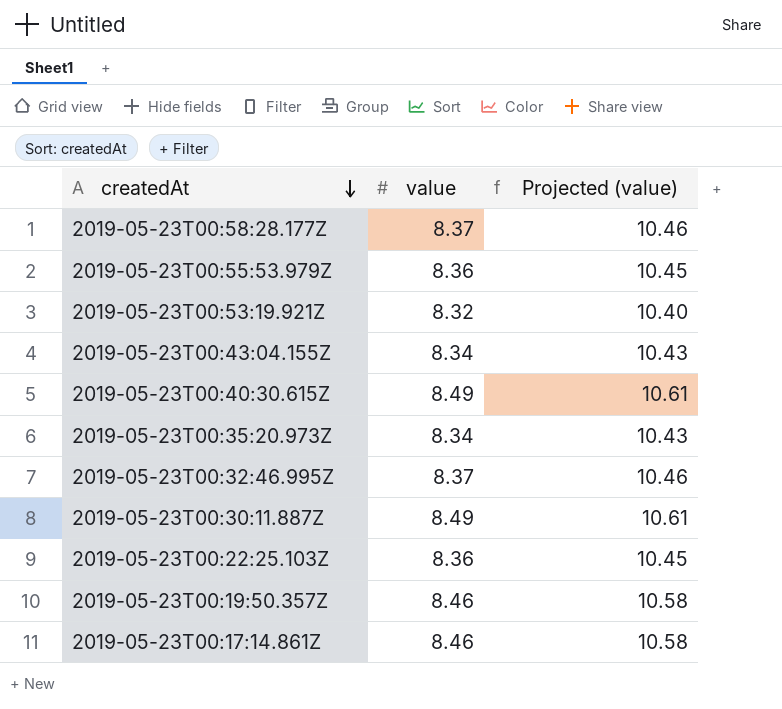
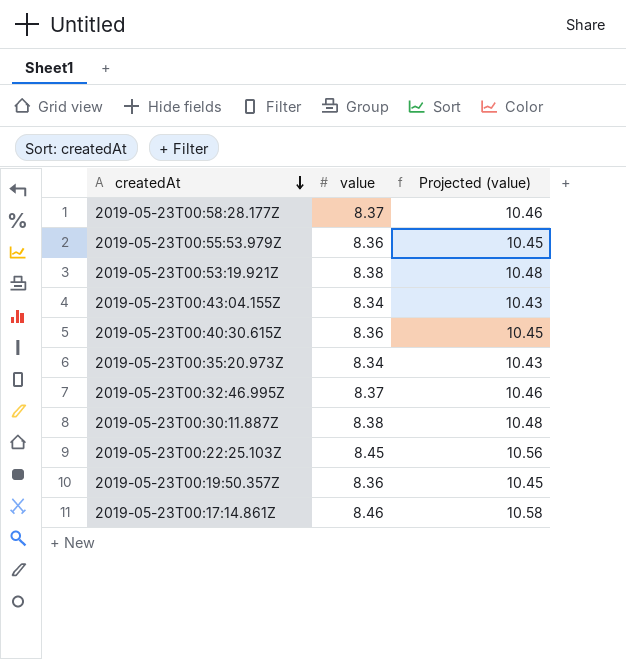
2019-05-23T00:53:19.921Z | value: 8.32 -> 8.38
2019-05-23T00:53:19.921Z | Projected (value): 10.40 -> 10.48
2019-05-23T00:40:30.615Z | value: 8.49 -> 8.36
2019-05-23T00:40:30.615Z | Projected (value): 10.61 -> 10.45
2019-05-23T00:30:11.887Z | value: 8.49 -> 8.38
2019-05-23T00:30:11.887Z | Projected (value): 10.61 -> 10.48
2019-05-23T00:22:25.103Z | value: 8.36 -> 8.45
2019-05-23T00:22:25.103Z | Projected (value): 10.45 -> 10.56
2019-05-23T00:19:50.357Z | value: 8.46 -> 8.36
2019-05-23T00:19:50.357Z | Projected (value): 10.58 -> 10.45

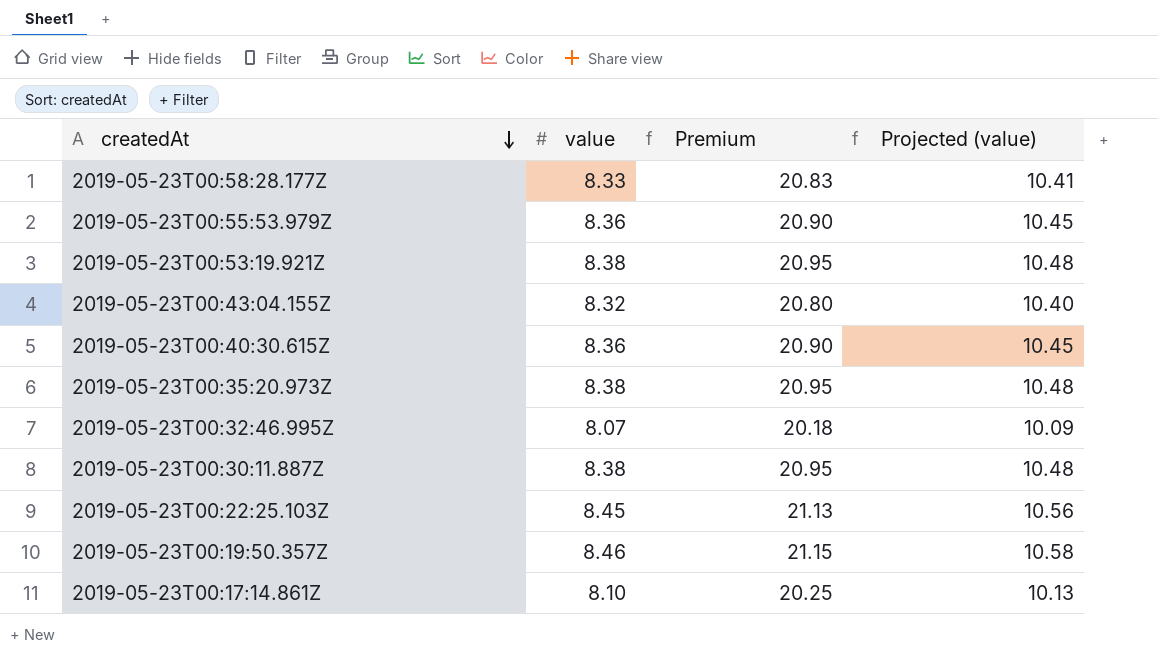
column Premium | formula: none -> [value] * 2.5
2019-05-23T00:58:28.177Z | value: 8.37 -> 8.33
2019-05-23T00:58:28.177Z | Projected (value): 10.46 -> 10.41
2019-05-23T00:43:04.155Z | value: 8.34 -> 8.32
2019-05-23T00:43:04.155Z | Projected (value): 10.43 -> 10.40
2019-05-23T00:35:20.973Z | value: 8.34 -> 8.38
2019-05-23T00:35:20.973Z | Projected (value): 10.43 -> 10.48
2019-05-23T00:32:46.995Z | value: 8.37 -> 8.07
2019-05-23T00:32:46.995Z | Projected (value): 10.46 -> 10.09
2019-05-23T00:19:50.357Z | value: 8.36 -> 8.46
2019-05-23T00:19:50.357Z | Projected (value): 10.45 -> 10.58
2019-05-23T00:17:14.861Z | value: 8.46 -> 8.10
2019-05-23T00:17:14.861Z | Projected (value): 10.58 -> 10.13

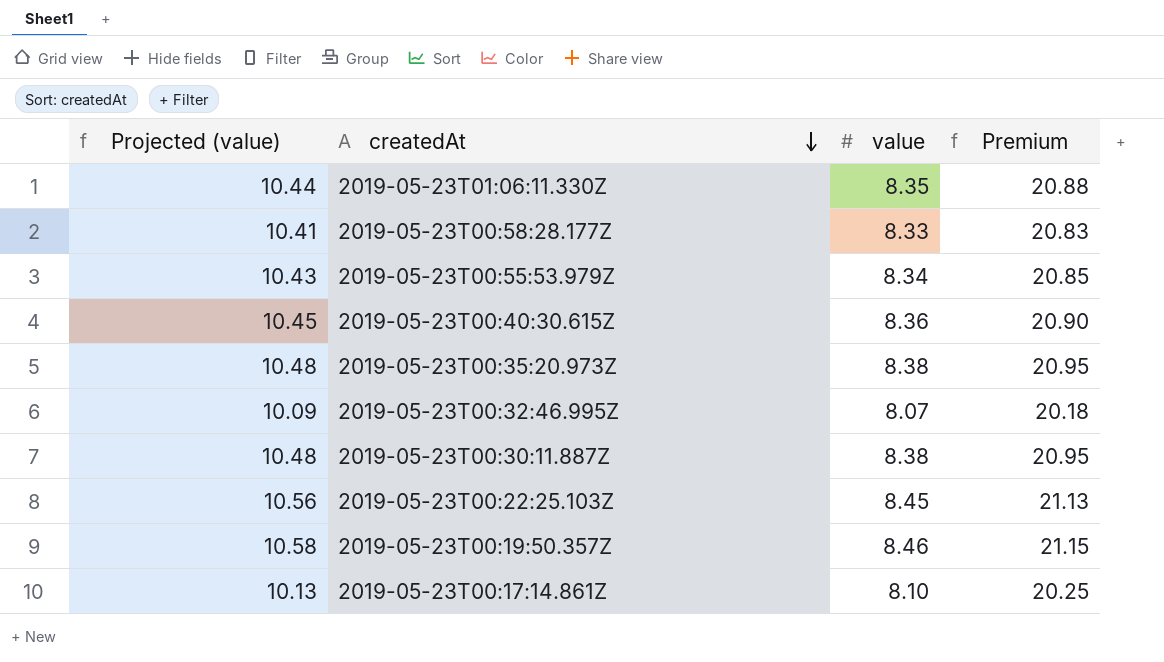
column Projected (value) | position: 4 -> 1
row 2019-05-23T00:53:19.921Z: 8.38 | 20.95 | 10.48 -> none
row 2019-05-23T00:43:04.155Z: 8.32 | 20.80 | 10.40 -> none
row 2019-05-23T01:06:11.330Z: none -> 10.44 | 8.35 | 20.88
2019-05-23T00:55:53.979Z | Projected (value): 10.45 -> 10.43
2019-05-23T00:55:53.979Z | value: 8.36 -> 8.34
2019-05-23T00:55:53.979Z | Premium: 20.90 -> 20.85

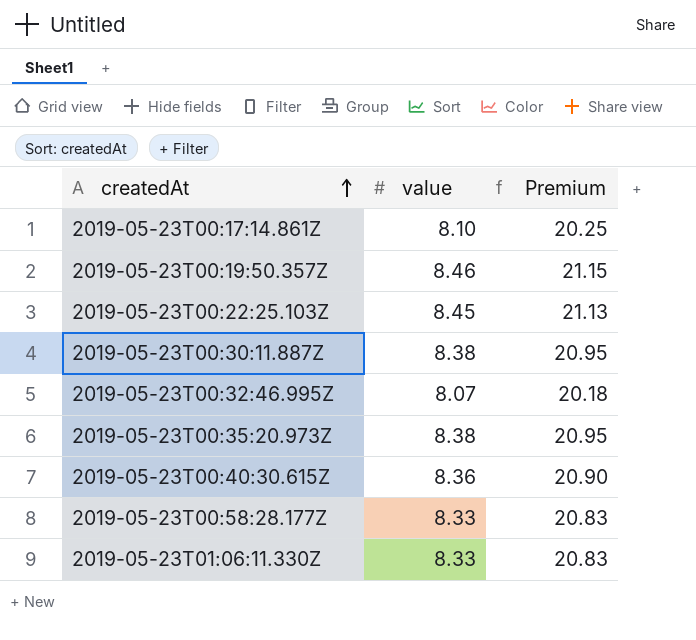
row order: createdAt descending -> createdAt ascending
column Projected (value) | formula: [value] * 1.25 -> none
row 2019-05-23T00:55:53.979Z: 10.43 | 8.34 | 20.85 -> none
2019-05-23T01:06:11.330Z | value: 8.35 -> 8.33
2019-05-23T01:06:11.330Z | Premium: 20.88 -> 20.83

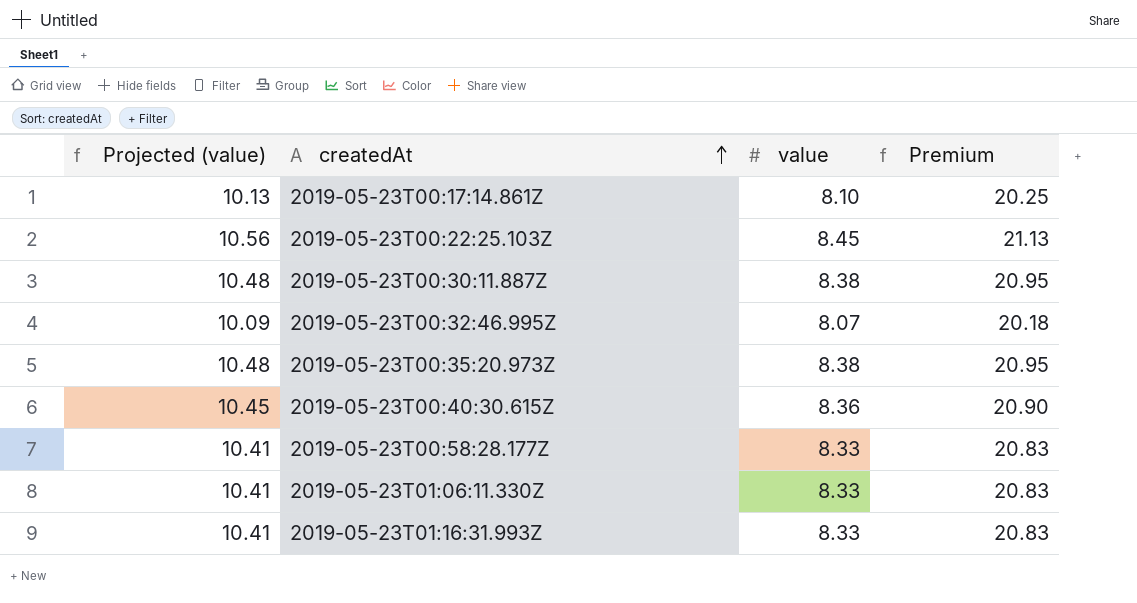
column Projected (value) | formula: none -> [value] * 1.25
row 2019-05-23T00:19:50.357Z: 8.46 | 21.15 -> none
row 2019-05-23T01:16:31.993Z: none -> 10.41 | 8.33 | 20.83

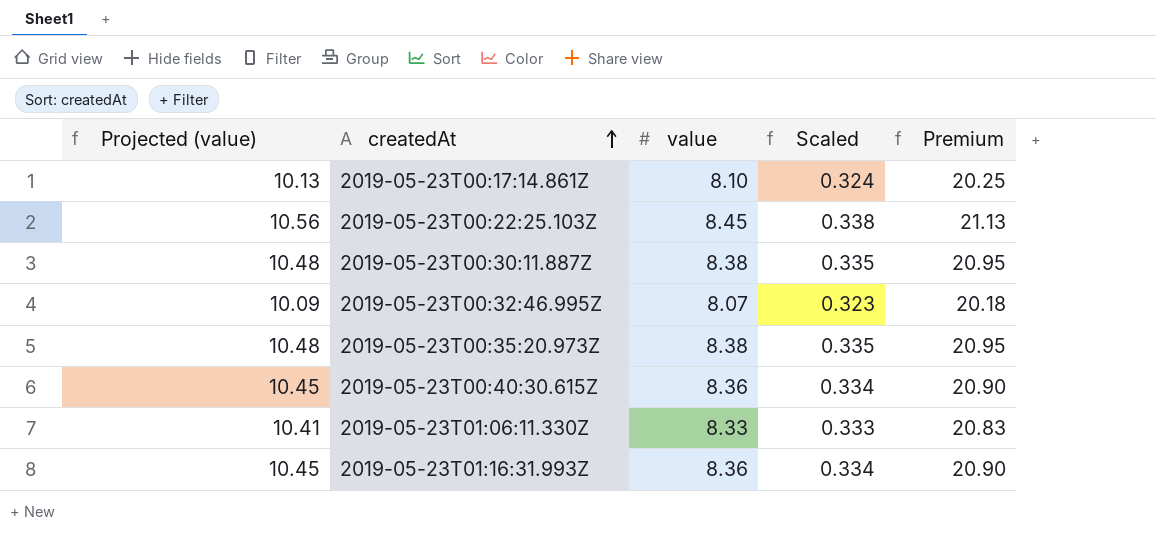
column Scaled | formula: none -> [value] * 0.04
row 2019-05-23T00:58:28.177Z: 10.41 | 8.33 | 20.83 -> none
2019-05-23T01:16:31.993Z | Projected (value): 10.41 -> 10.45
2019-05-23T01:16:31.993Z | value: 8.33 -> 8.36
2019-05-23T01:16:31.993Z | Premium: 20.83 -> 20.90

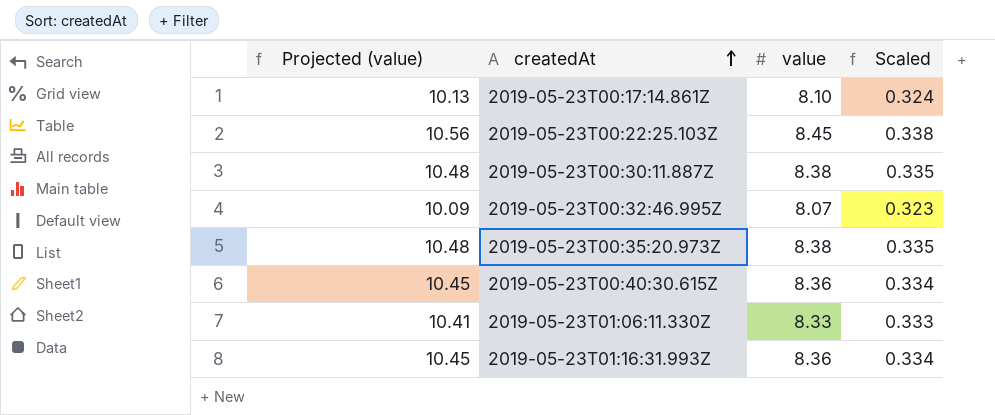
column Premium | formula: [value] * 2.5 -> none

